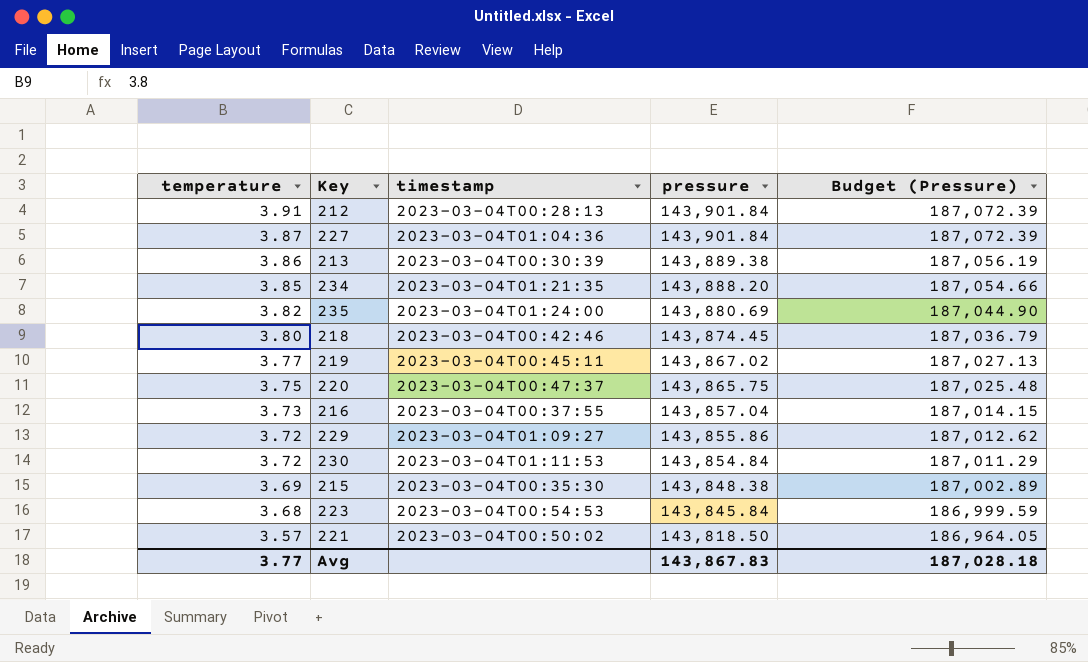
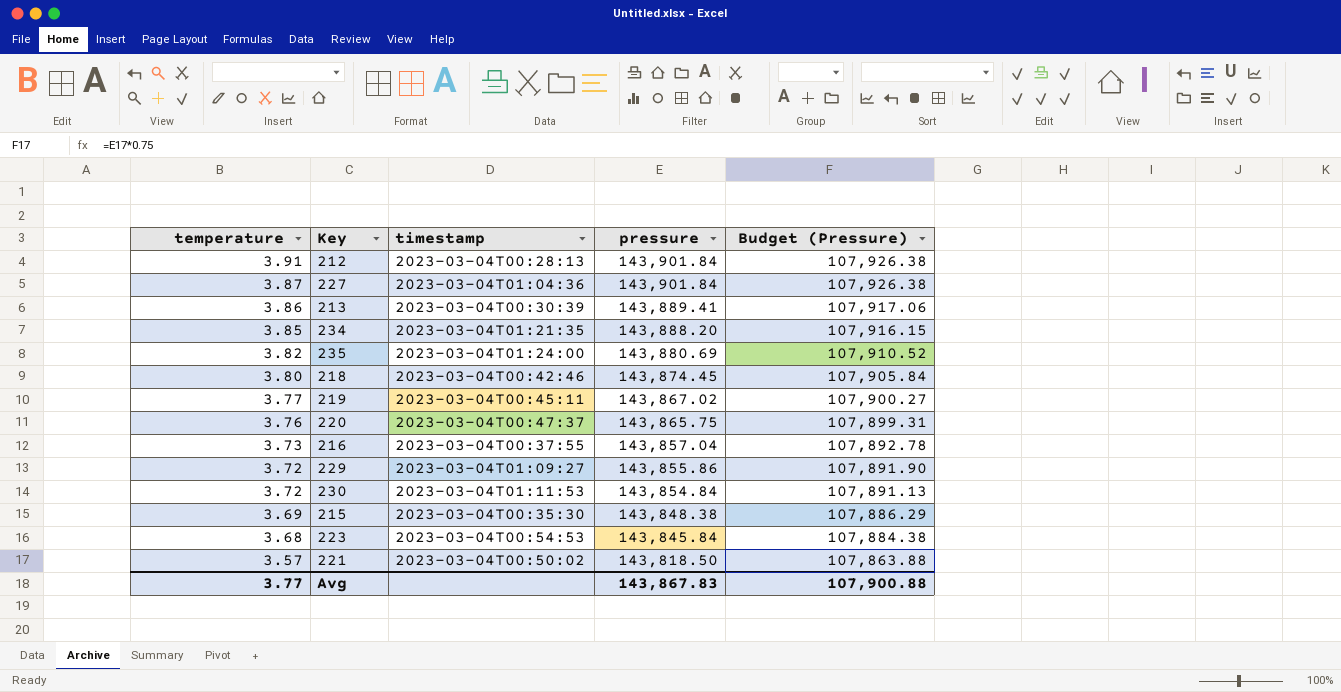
column Budget (Pressure) | formula: [pressure] * 1.3 -> [pressure] * 0.75
213 | pressure: 143,889.38 -> 143,889.41
220 | temperature: 3.75 -> 3.76
Avg | Budget (Pressure): 187,028.18 -> 107,900.88

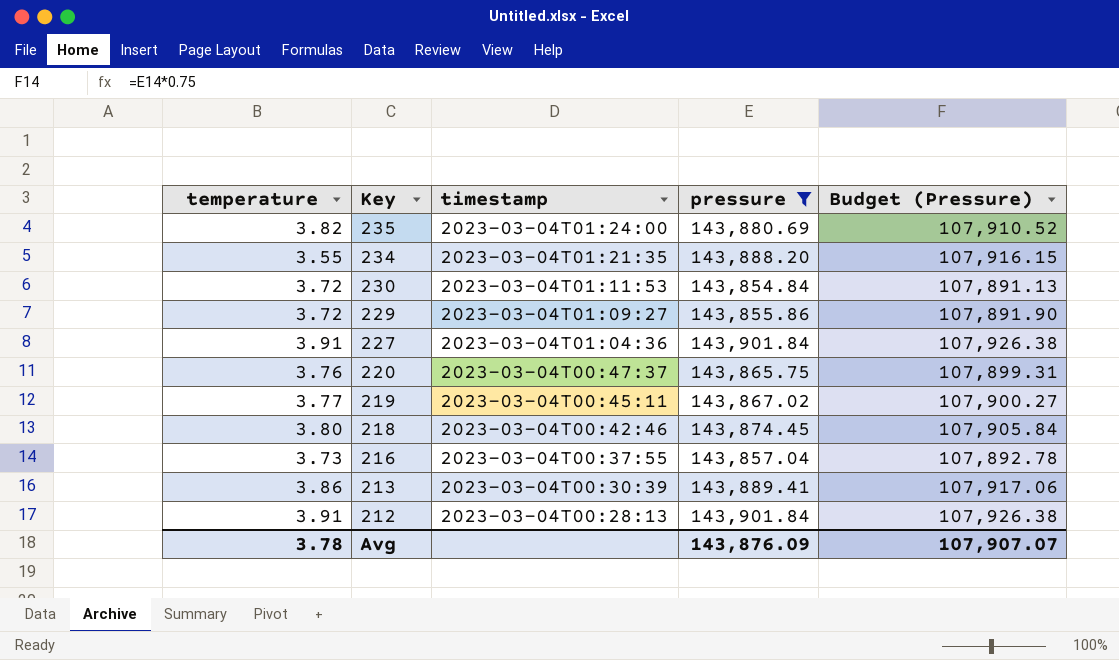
filter: none -> pressure >= 143,854.84
row order: temperature descending -> Key descending
234 | temperature: 3.85 -> 3.55
227 | temperature: 3.87 -> 3.91
Avg | temperature: 3.77 -> 3.78
Avg | pressure: 143,867.83 -> 143,876.09
Avg | Budget (Pressure): 107,900.88 -> 107,907.07

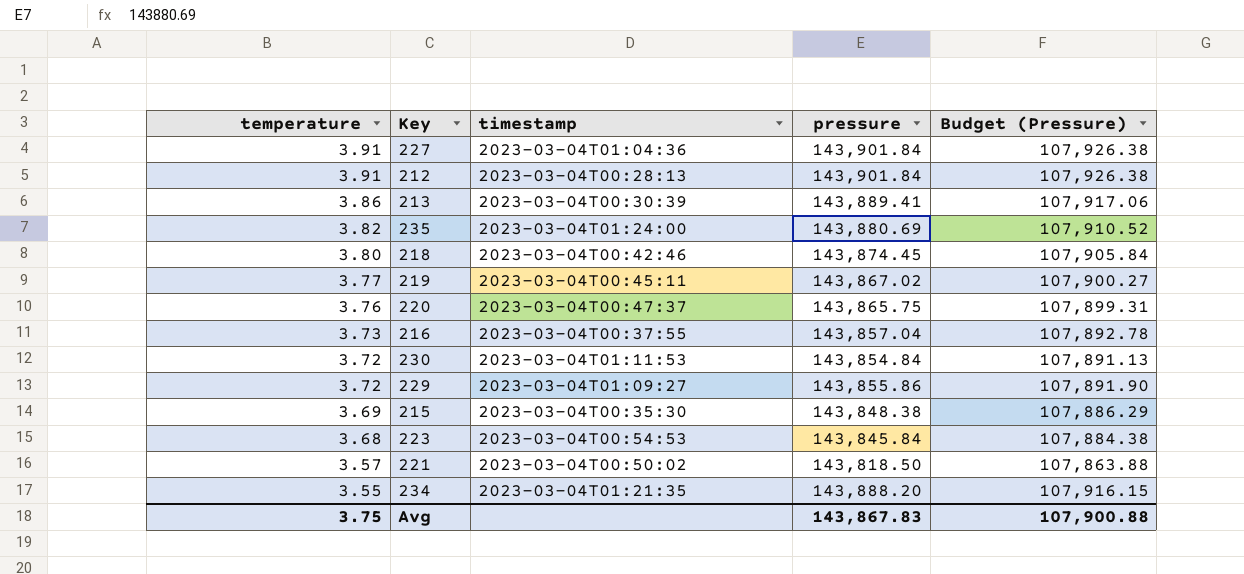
filter: pressure >= 143,854.84 -> none
row order: Key descending -> temperature descending
Avg | temperature: 3.78 -> 3.75
Avg | pressure: 143,876.09 -> 143,867.83
Avg | Budget (Pressure): 107,907.07 -> 107,900.88

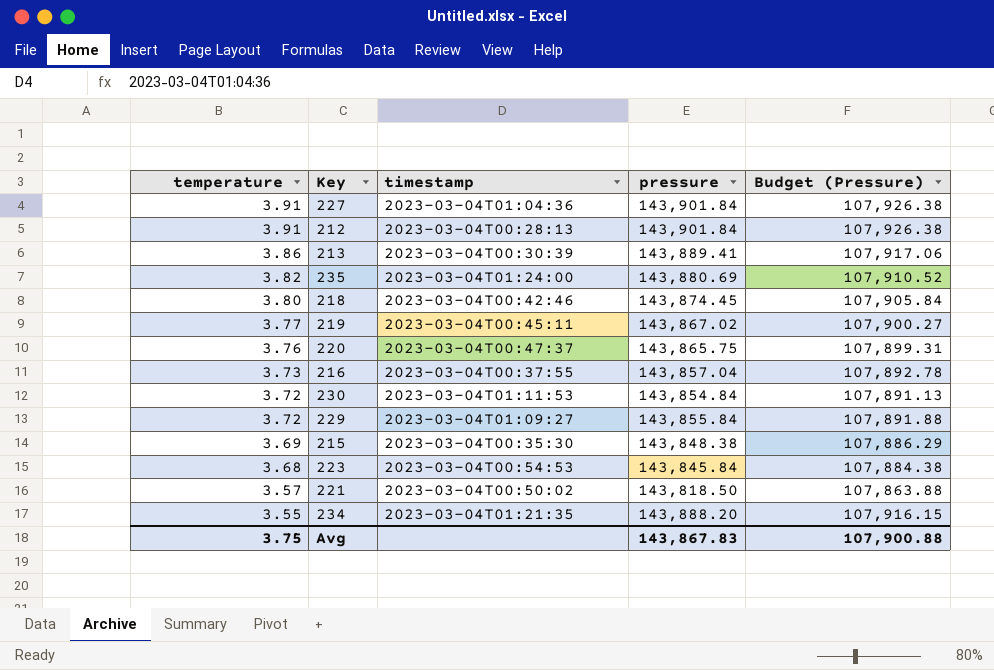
229 | pressure: 143,855.86 -> 143,855.84
229 | Budget (Pressure): 107,891.90 -> 107,891.88

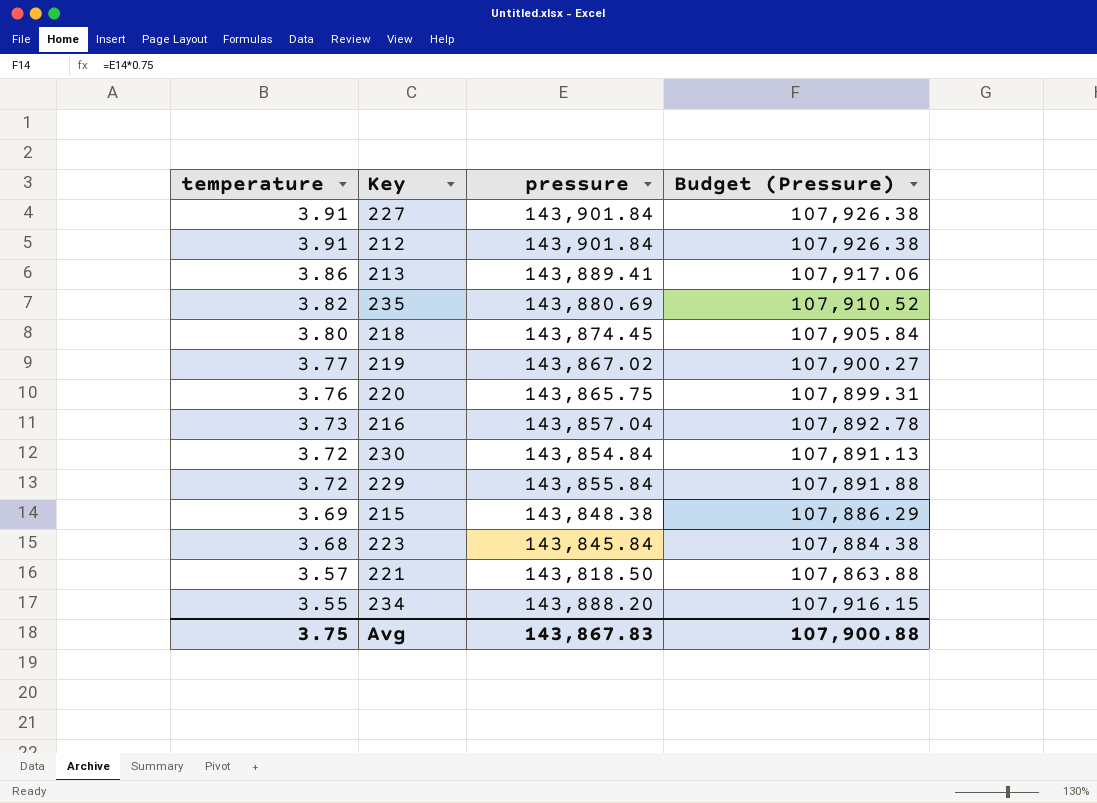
column timestamp | position: 3 -> none

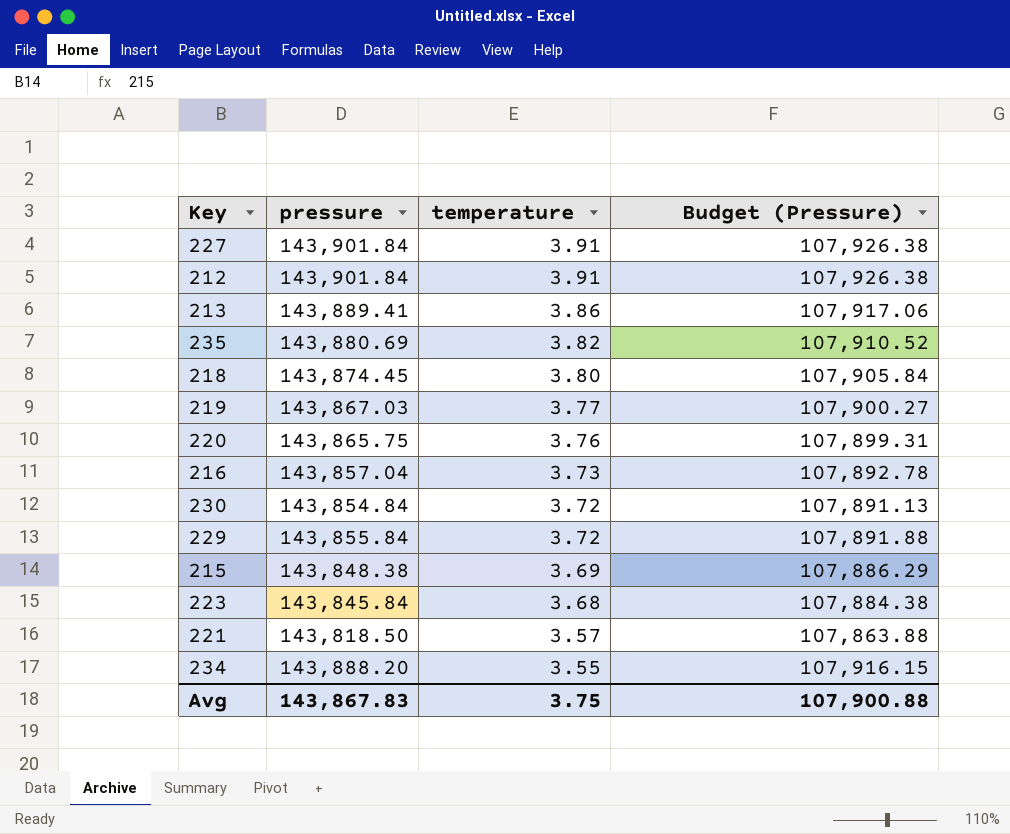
column temperature | position: 1 -> 3
219 | pressure: 143,867.02 -> 143,867.03

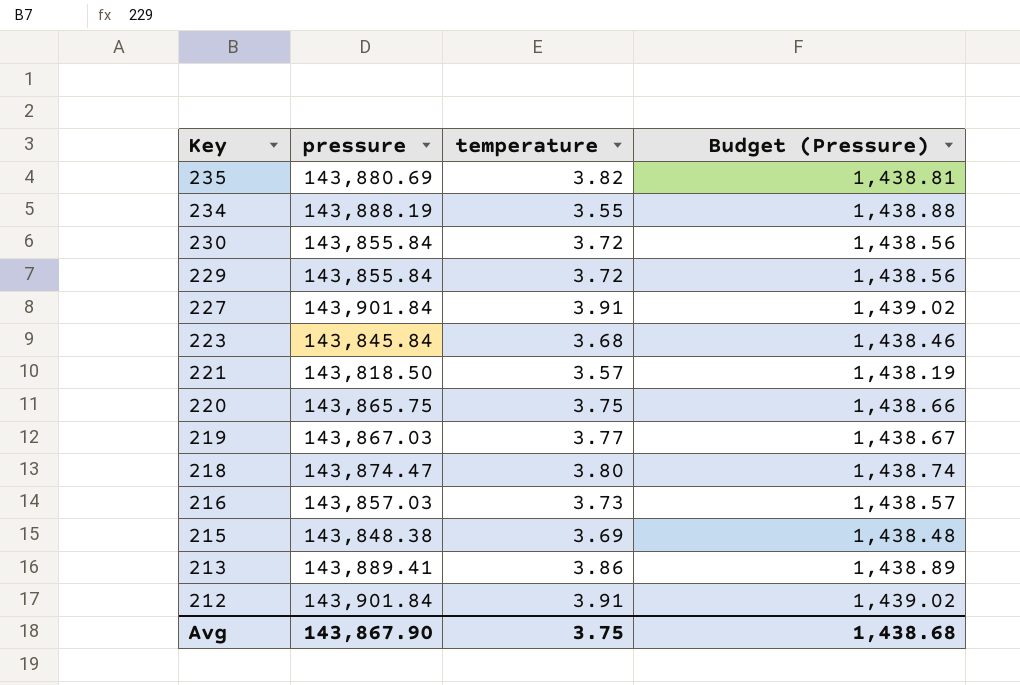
row order: temperature descending -> Key descending
column Budget (Pressure) | formula: [pressure] * 0.75 -> [pressure] * 0.01
234 | pressure: 143,888.20 -> 143,888.19
230 | pressure: 143,854.84 -> 143,855.84
220 | temperature: 3.76 -> 3.75
218 | pressure: 143,874.45 -> 143,874.47
216 | pressure: 143,857.04 -> 143,857.03
Avg | pressure: 143,867.83 -> 143,867.90
Avg | Budget (Pressure): 107,900.88 -> 1,438.68

